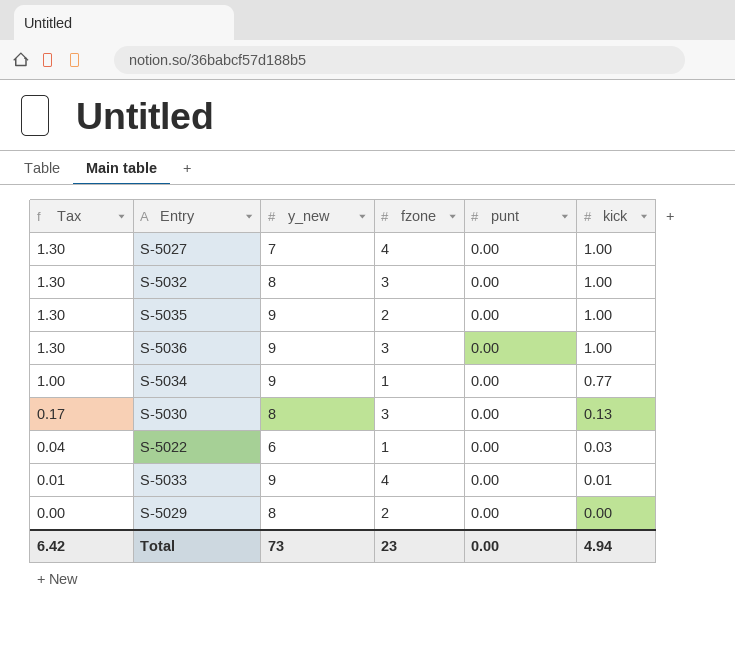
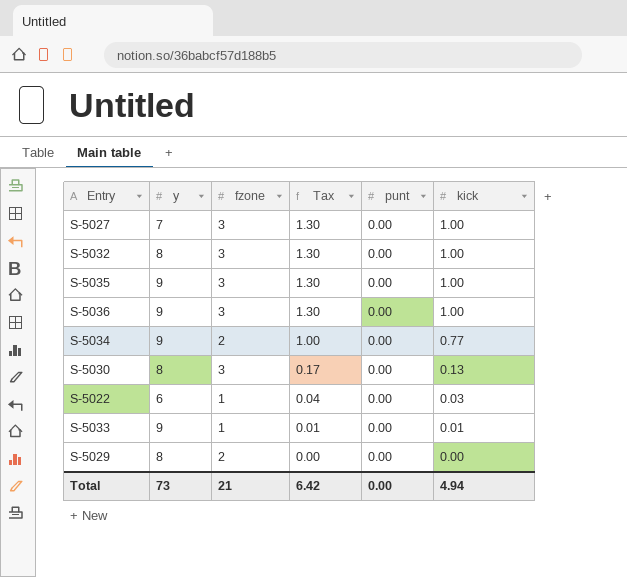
column name: y_new -> y
column Tax | position: 1 -> 4
S-5027 | fzone: 4 -> 3
S-5035 | fzone: 2 -> 3
S-5034 | fzone: 1 -> 2
S-5033 | fzone: 4 -> 1
Total | fzone: 23 -> 21

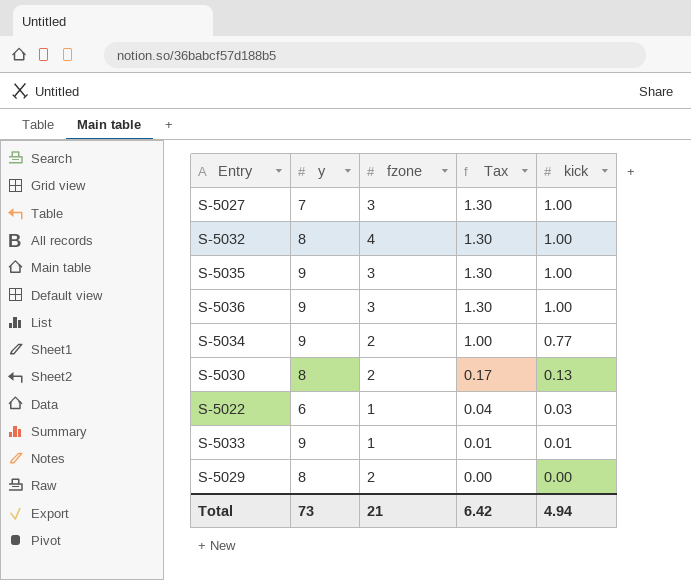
column punt | position: 5 -> none
S-5032 | fzone: 3 -> 4
S-5030 | fzone: 3 -> 2

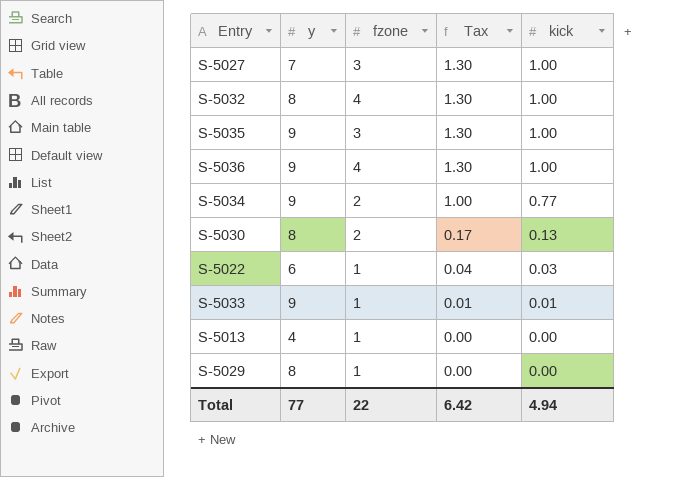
S-5036 | fzone: 3 -> 4
row S-5013: none -> 4 | 1 | 0.00 | 0.00
S-5029 | fzone: 2 -> 1
Total | y: 73 -> 77
Total | fzone: 21 -> 22

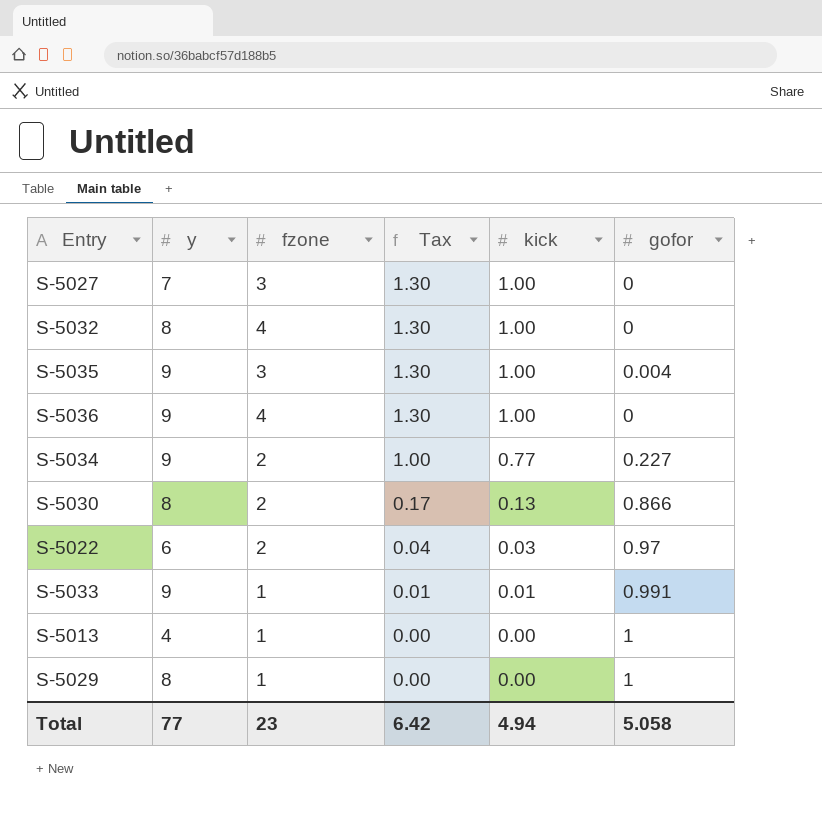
column gofor | position: none -> 6
S-5022 | fzone: 1 -> 2
Total | fzone: 22 -> 23

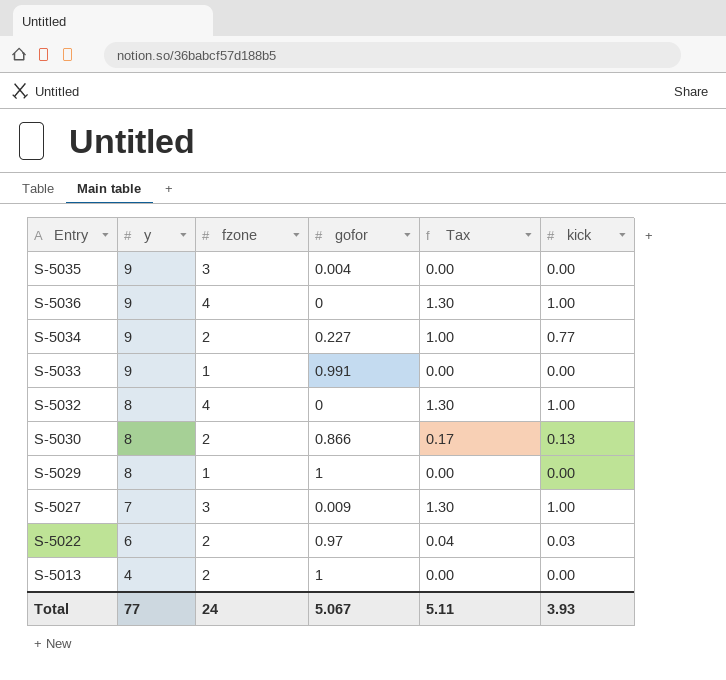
row order: Tax descending -> y descending
column gofor | position: 6 -> 4
S-5035 | Tax: 1.30 -> 0.00
S-5035 | kick: 1.00 -> 0.00
S-5033 | Tax: 0.01 -> 0.00
S-5033 | kick: 0.01 -> 0.00
S-5027 | gofor: 0 -> 0.009
S-5013 | fzone: 1 -> 2
Total | fzone: 23 -> 24
Total | gofor: 5.058 -> 5.067
Total | Tax: 6.42 -> 5.11
Total | kick: 4.94 -> 3.93

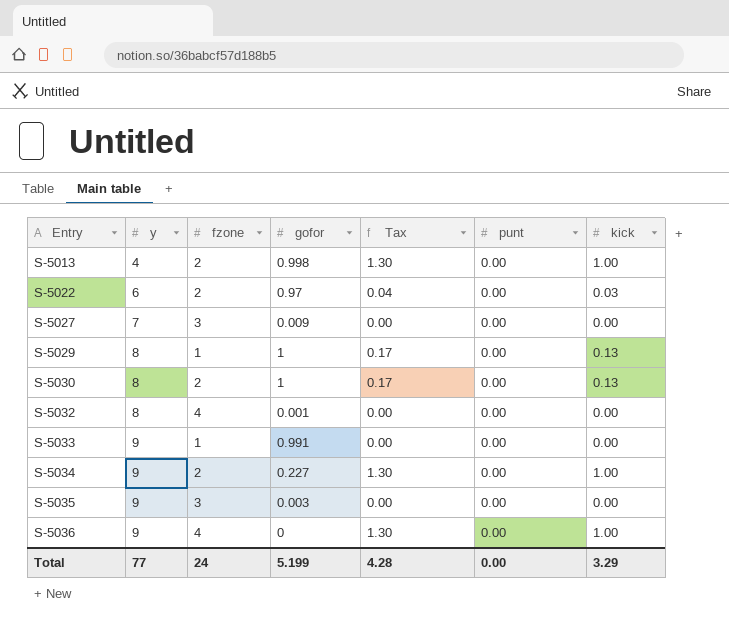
row order: y descending -> Entry ascending
column punt | position: none -> 6
S-5013 | gofor: 1 -> 0.998
S-5013 | Tax: 0.00 -> 1.30
S-5013 | kick: 0.00 -> 1.00
S-5027 | Tax: 1.30 -> 0.00
S-5027 | kick: 1.00 -> 0.00
S-5029 | Tax: 0.00 -> 0.17
S-5029 | kick: 0.00 -> 0.13
S-5030 | gofor: 0.866 -> 1
S-5032 | gofor: 0 -> 0.001
S-5032 | Tax: 1.30 -> 0.00
S-5032 | kick: 1.00 -> 0.00
S-5034 | Tax: 1.00 -> 1.30
S-5034 | kick: 0.77 -> 1.00
S-5035 | gofor: 0.004 -> 0.003
Total | gofor: 5.067 -> 5.199
Total | Tax: 5.11 -> 4.28
Total | kick: 3.93 -> 3.29

